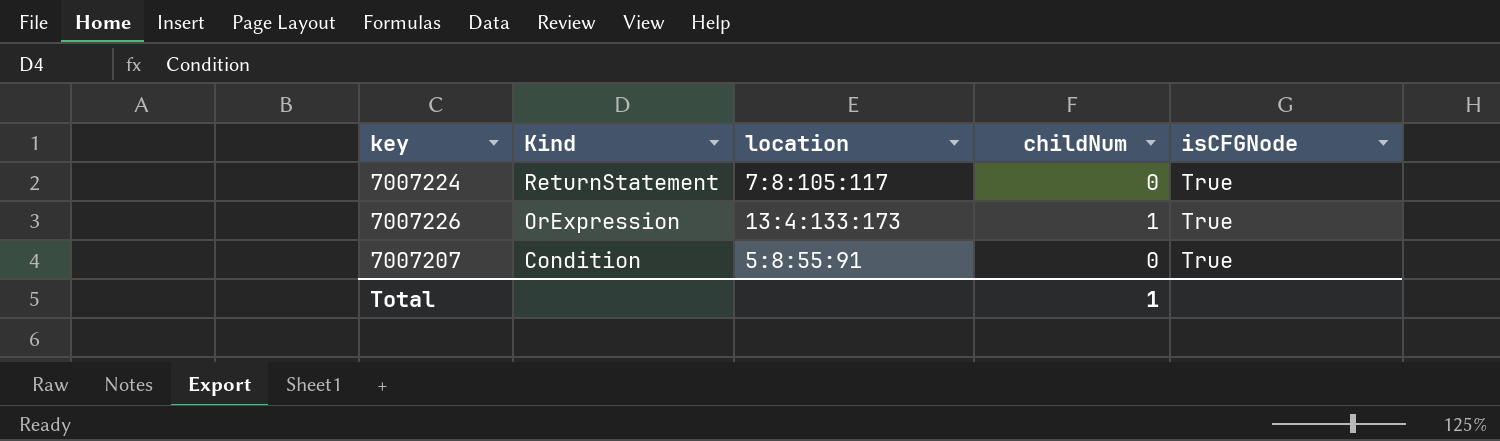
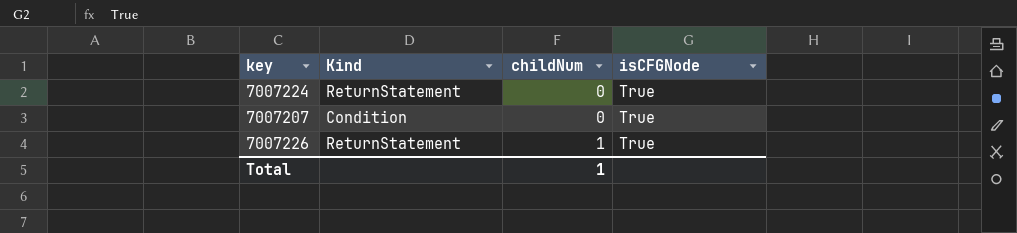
row order: Kind descending -> childNum ascending
column location | position: 3 -> none
7007226 | Kind: OrExpression -> ReturnStatement

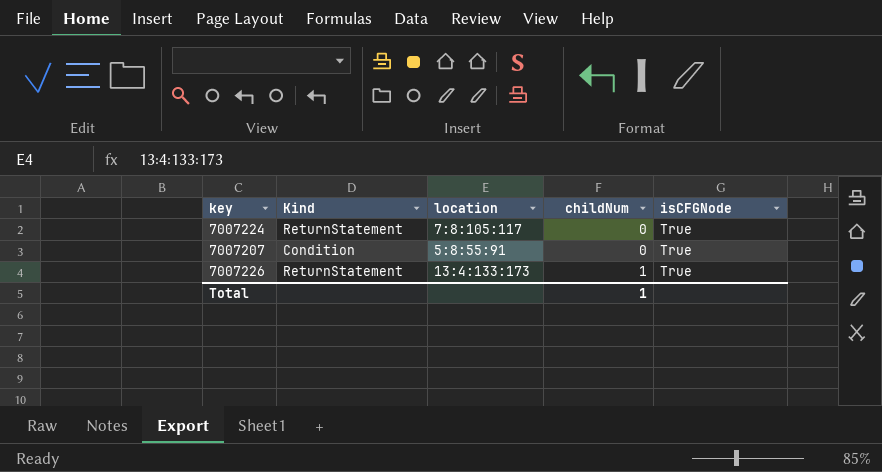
column location | position: none -> 3

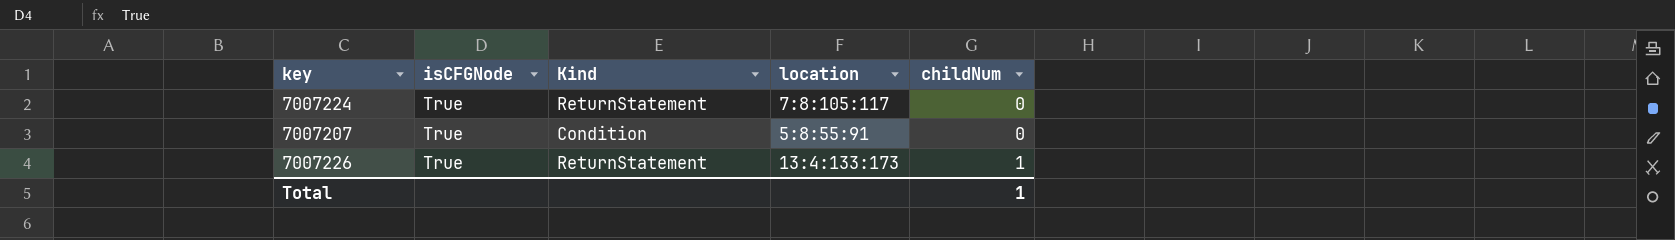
column isCFGNode | position: 5 -> 2

